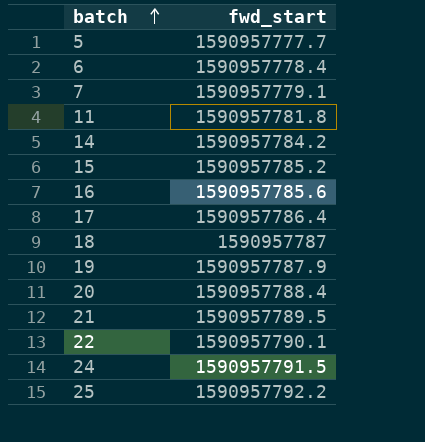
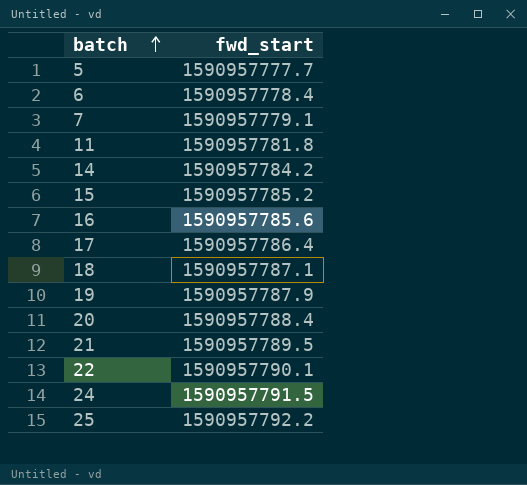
18 | fwd_start: 1590957787 -> 1590957787.1

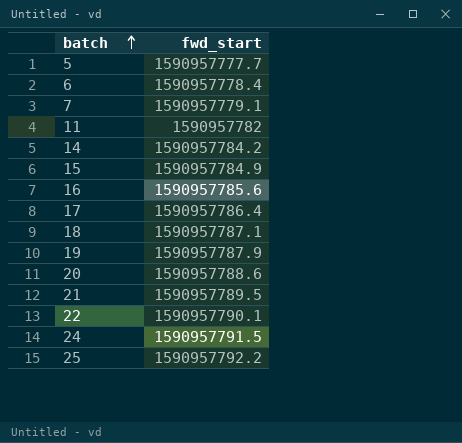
11 | fwd_start: 1590957781.8 -> 1590957782
15 | fwd_start: 1590957785.2 -> 1590957784.9
20 | fwd_start: 1590957788.4 -> 1590957788.6

